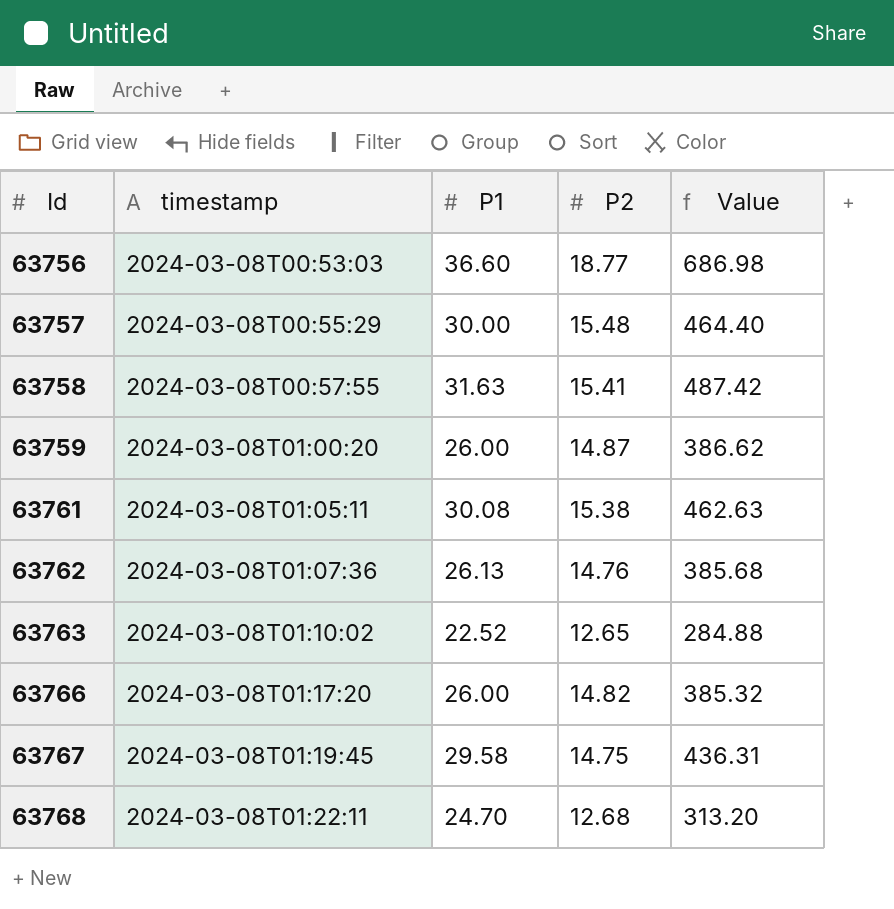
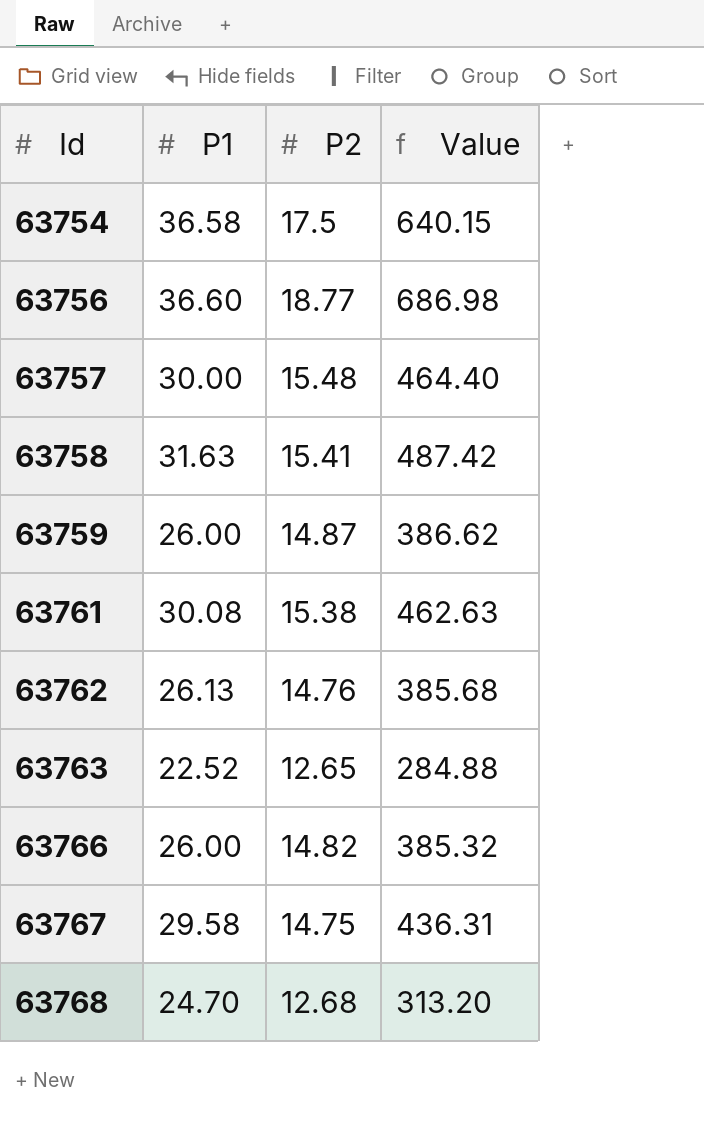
column timestamp | position: 2 -> none
row 63754: none -> 36.58 | 17.5 | 640.15

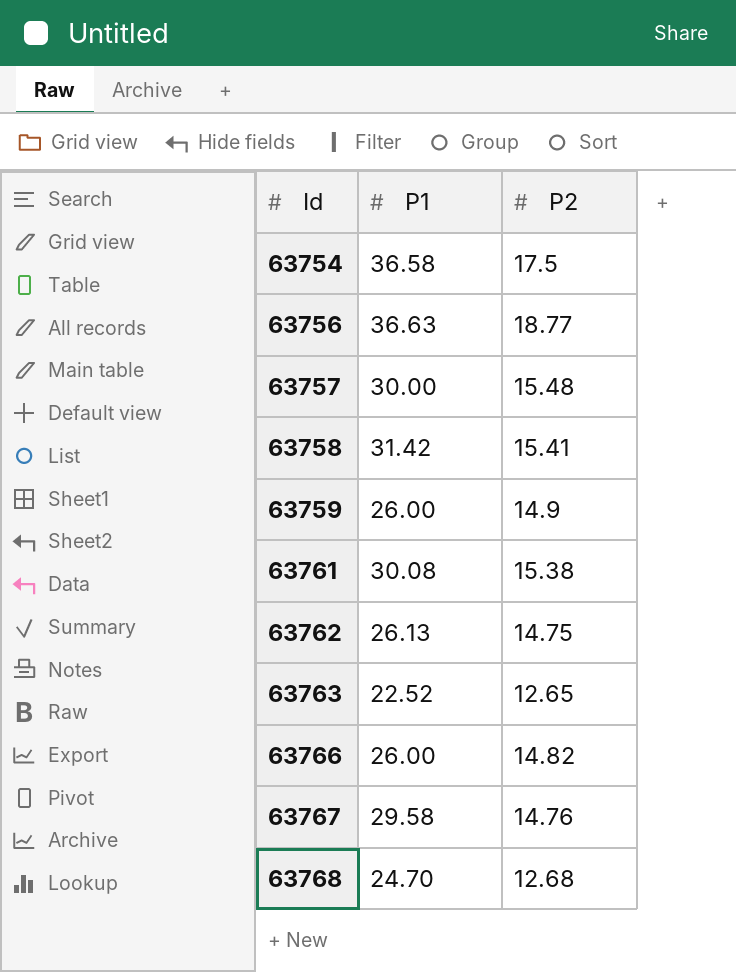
column Value | formula: [P1] * [P2] -> none
63756 | P1: 36.60 -> 36.63
63758 | P1: 31.63 -> 31.42
63759 | P2: 14.87 -> 14.9
63762 | P2: 14.76 -> 14.75
63767 | P2: 14.75 -> 14.76

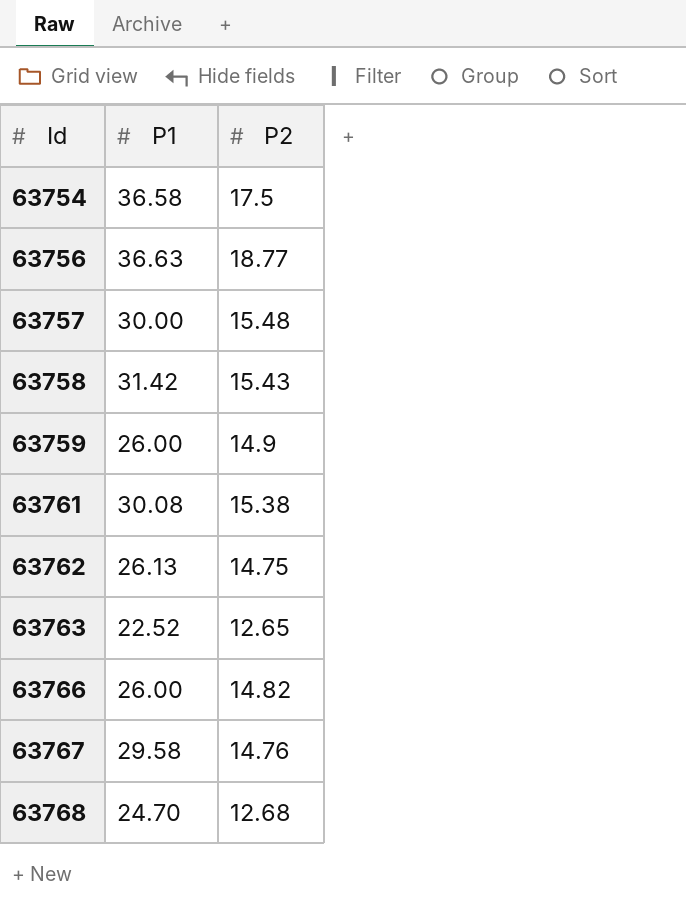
63758 | P2: 15.41 -> 15.43

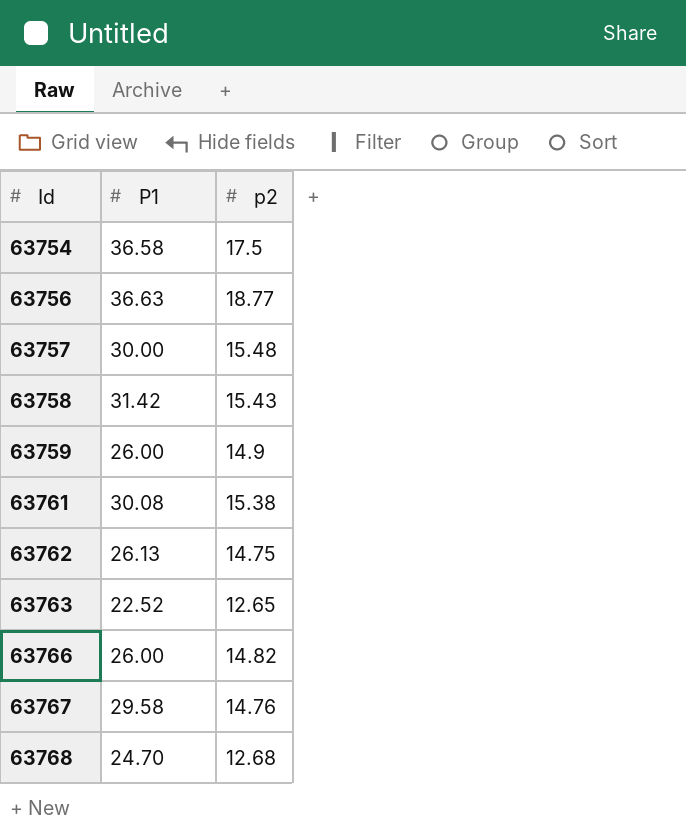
column name: P2 -> p2

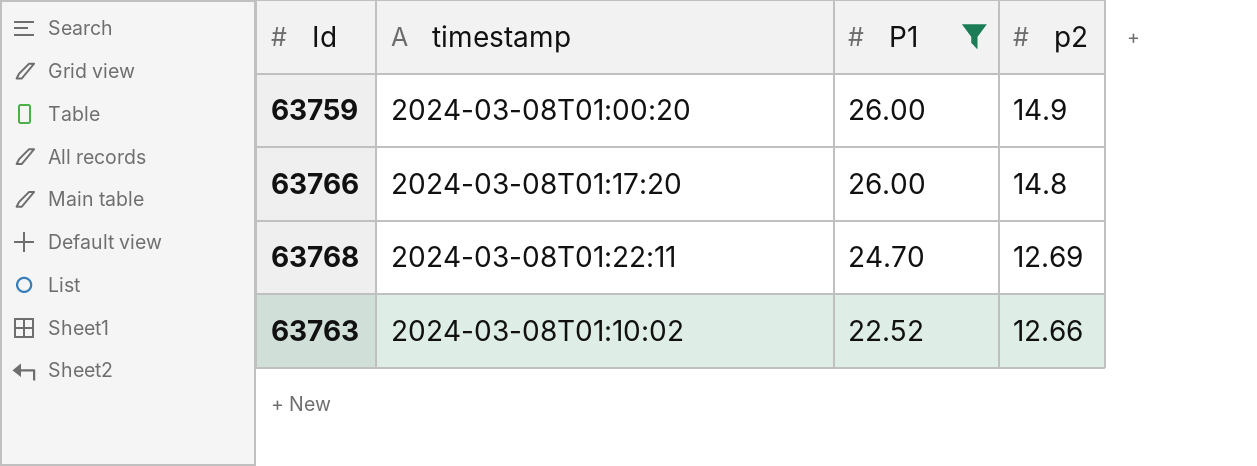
filter: none -> P1 <= 26.00
row order: Id ascending -> P1 descending
column timestamp | position: none -> 2
63766 | p2: 14.82 -> 14.8
63768 | p2: 12.68 -> 12.69
63763 | p2: 12.65 -> 12.66

